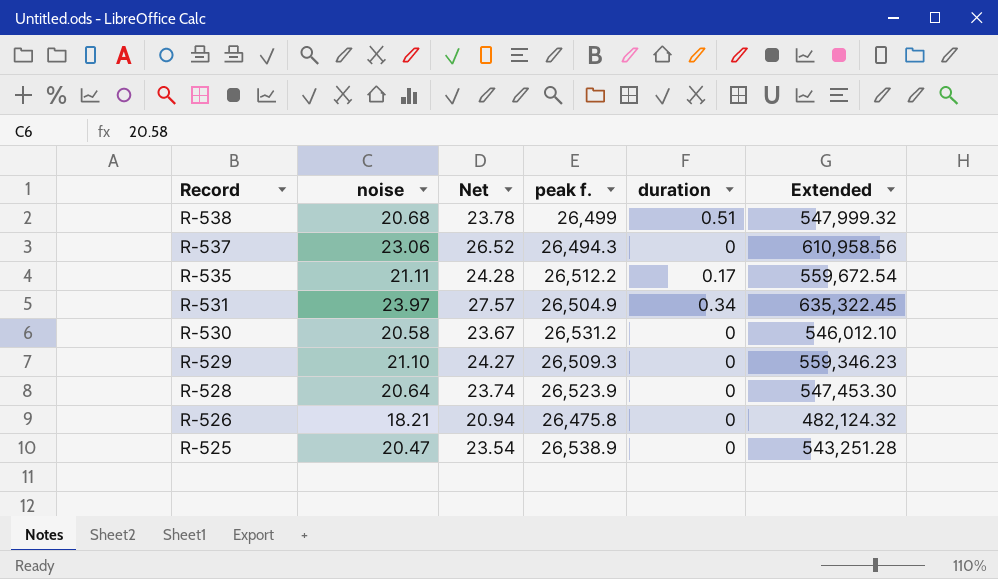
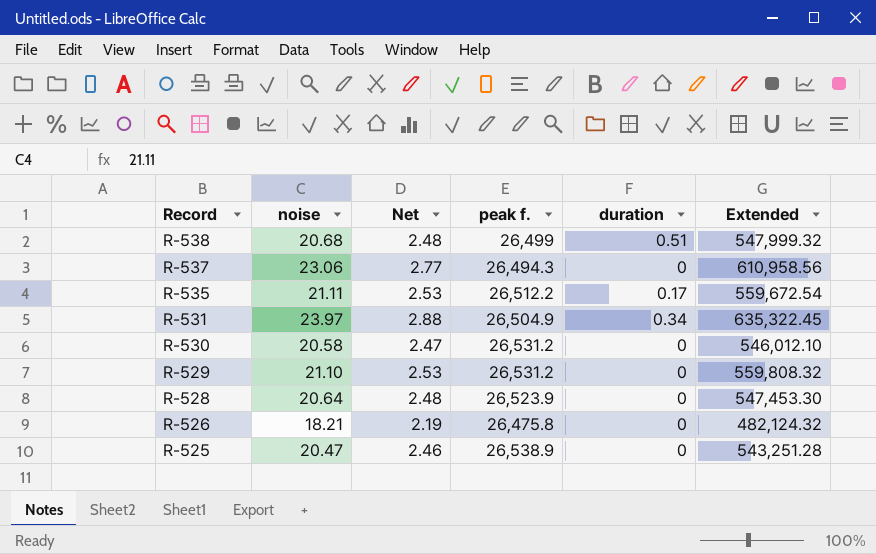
column Net | formula: [noise] * 1.15 -> [noise] * 0.12
R-529 | peak f.: 26,509.3 -> 26,531.2
R-529 | Extended: 559,346.23 -> 559,808.32

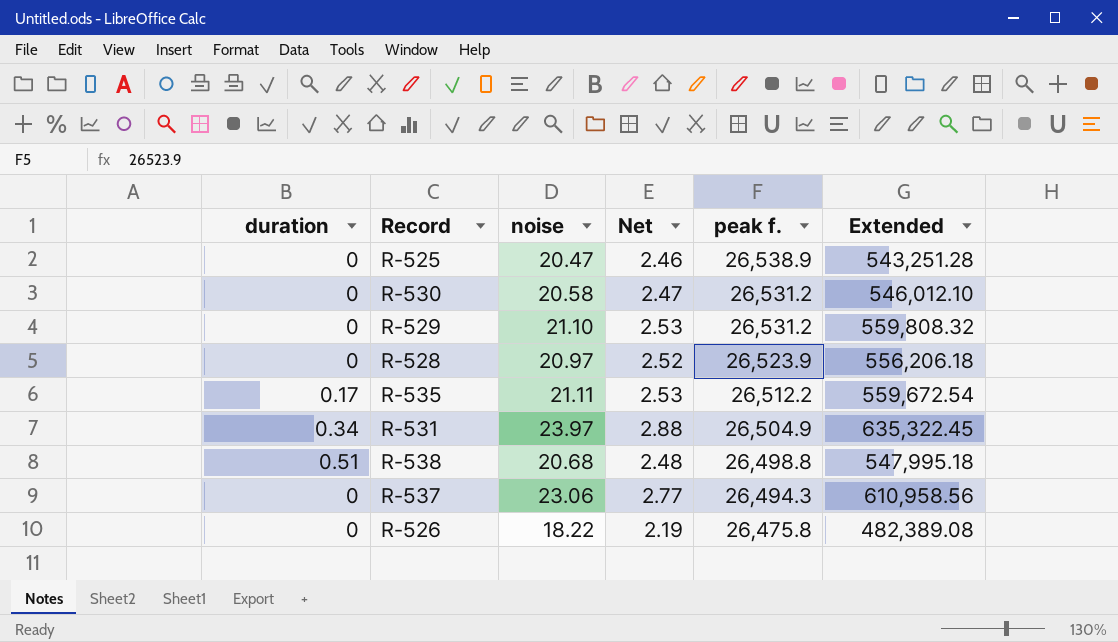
row order: Record descending -> peak f. descending
column duration | position: 5 -> 1
R-528 | noise: 20.64 -> 20.97
R-528 | Net: 2.48 -> 2.52
R-528 | Extended: 547,453.30 -> 556,206.18
R-538 | peak f.: 26,499 -> 26,498.8
R-538 | Extended: 547,999.32 -> 547,995.18
R-526 | noise: 18.21 -> 18.22
R-526 | Extended: 482,124.32 -> 482,389.08

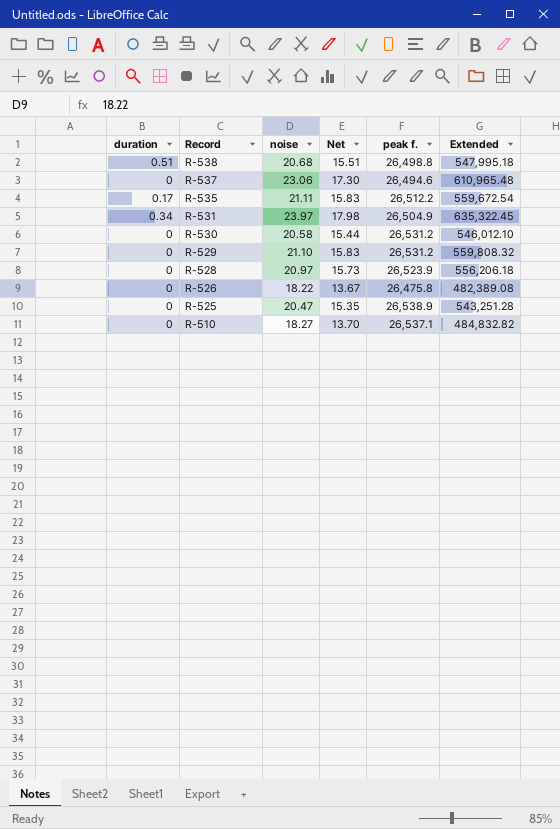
row order: peak f. descending -> Record descending
column Net | formula: [noise] * 0.12 -> [noise] * 0.75
R-537 | peak f.: 26,494.3 -> 26,494.6
R-537 | Extended: 610,958.56 -> 610,965.48
row R-510: none -> 0 | 18.27 | 13.70 | 26,537.1 | 484,832.82

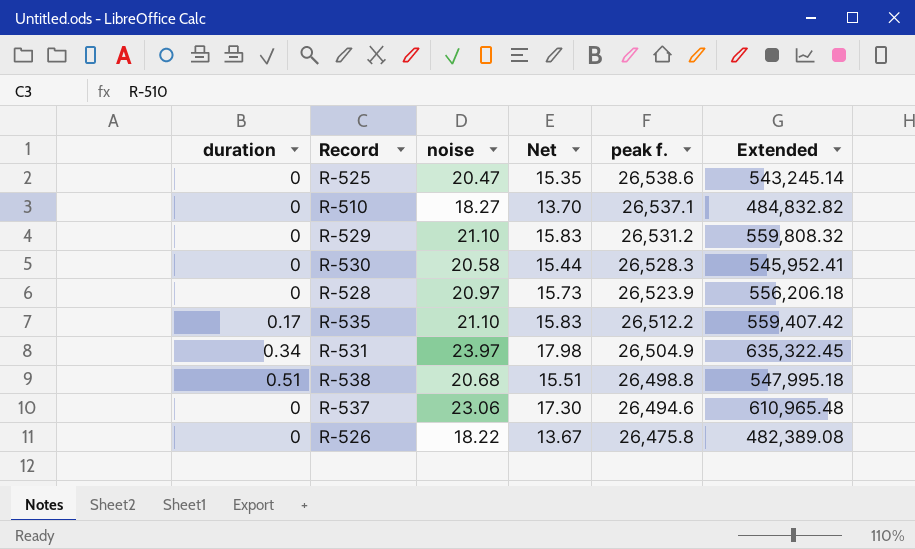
row order: Record descending -> peak f. descending
R-525 | peak f.: 26,538.9 -> 26,538.6
R-525 | Extended: 543,251.28 -> 543,245.14
R-530 | peak f.: 26,531.2 -> 26,528.3
R-530 | Extended: 546,012.10 -> 545,952.41
R-535 | noise: 21.11 -> 21.10
R-535 | Extended: 559,672.54 -> 559,407.42

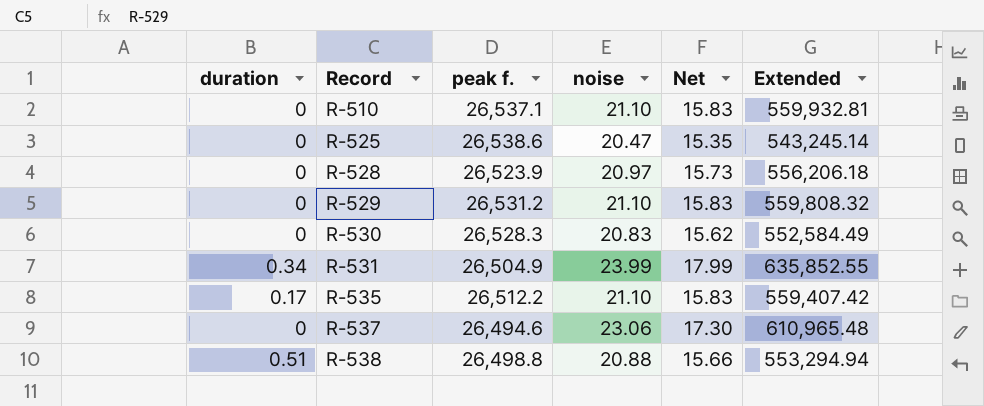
row order: peak f. descending -> Record ascending
column peak f. | position: 5 -> 3
row R-526: 0 | 18.22 | 13.67 | 26,475.8 | 482,389.08 -> none
R-510 | noise: 18.27 -> 21.10
R-510 | Net: 13.70 -> 15.83
R-510 | Extended: 484,832.82 -> 559,932.81
R-530 | noise: 20.58 -> 20.83
R-530 | Net: 15.44 -> 15.62
R-530 | Extended: 545,952.41 -> 552,584.49
R-531 | noise: 23.97 -> 23.99
R-531 | Net: 17.98 -> 17.99
R-531 | Extended: 635,322.45 -> 635,852.55
R-538 | noise: 20.68 -> 20.88
R-538 | Net: 15.51 -> 15.66
R-538 | Extended: 547,995.18 -> 553,294.94

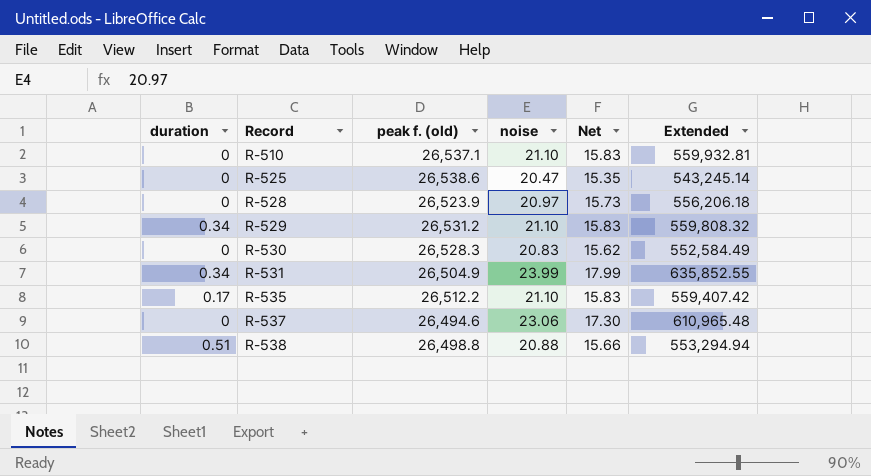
column name: peak f. -> peak f. (old)
R-529 | duration: 0 -> 0.34

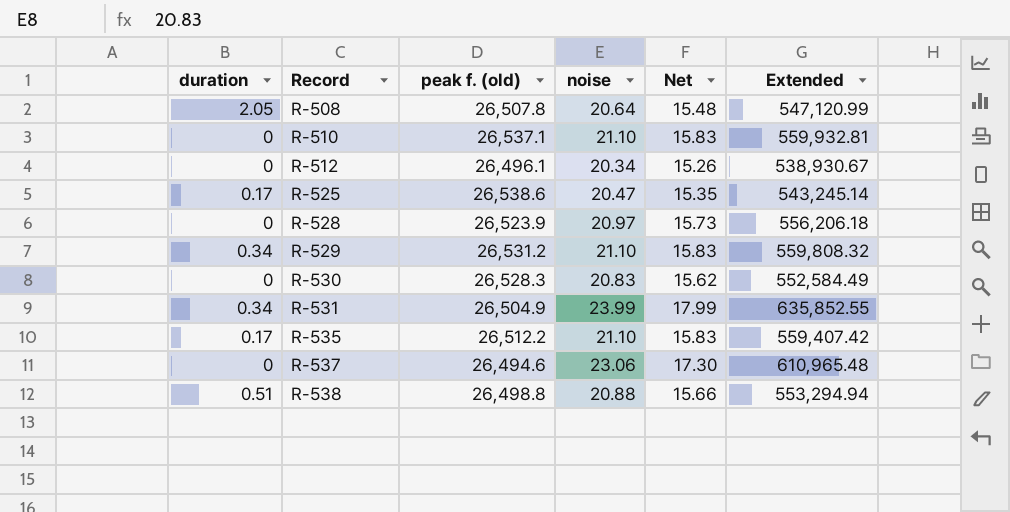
row R-508: none -> 2.05 | 26,507.8 | 20.64 | 15.48 | 547,120.99
row R-512: none -> 0 | 26,496.1 | 20.34 | 15.26 | 538,930.67
R-525 | duration: 0 -> 0.17

